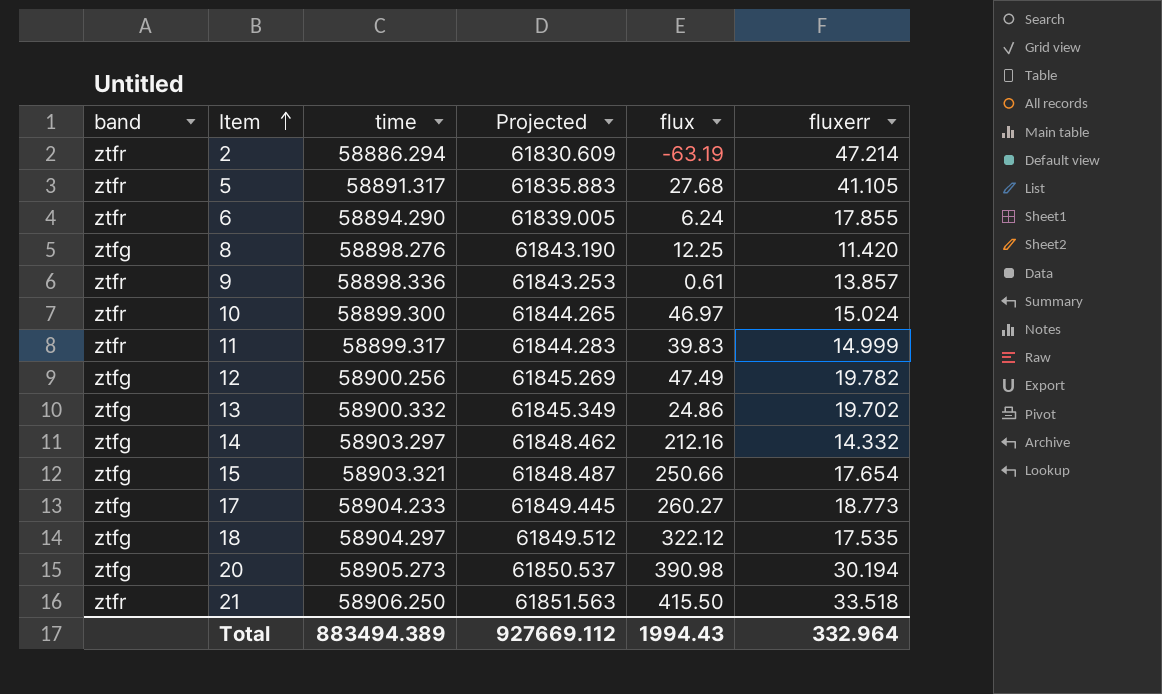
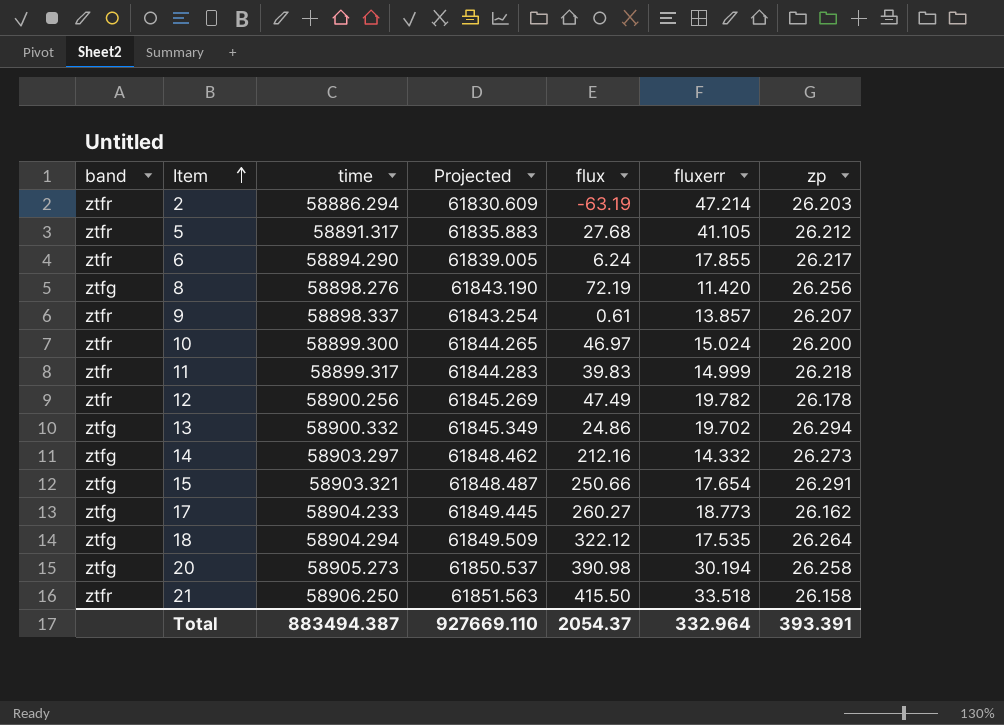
column zp | position: none -> 7
8 | flux: 12.25 -> 72.19
9 | time: 58898.336 -> 58898.337
9 | Projected: 61843.253 -> 61843.254
12 | band: ztfg -> ztfr
18 | time: 58904.297 -> 58904.294
18 | Projected: 61849.512 -> 61849.509
Total | time: 883494.389 -> 883494.387
Total | Projected: 927669.112 -> 927669.110
Total | flux: 1994.43 -> 2054.37

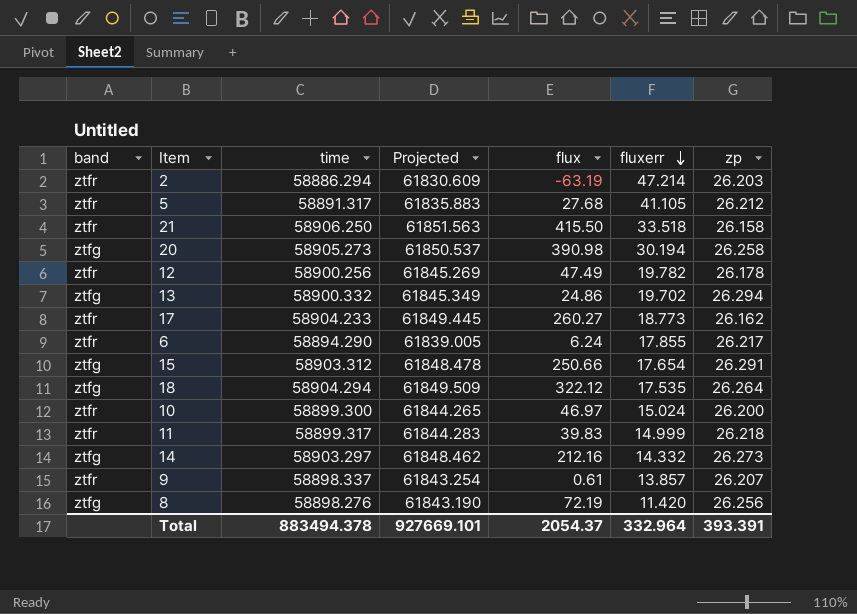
row order: Item ascending -> fluxerr descending
17 | band: ztfg -> ztfr
15 | time: 58903.321 -> 58903.312
15 | Projected: 61848.487 -> 61848.478
Total | time: 883494.387 -> 883494.378
Total | Projected: 927669.110 -> 927669.101

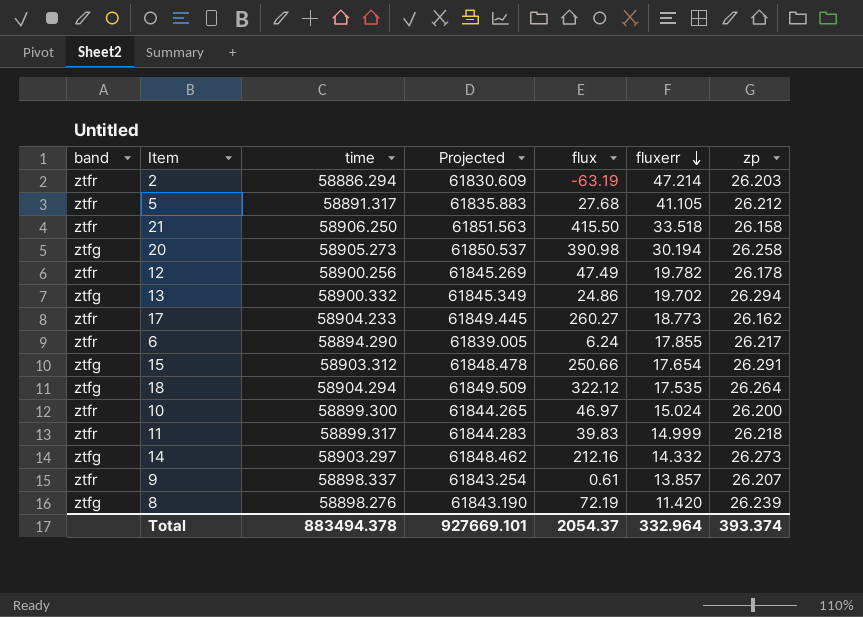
8 | zp: 26.256 -> 26.239
Total | zp: 393.391 -> 393.374

